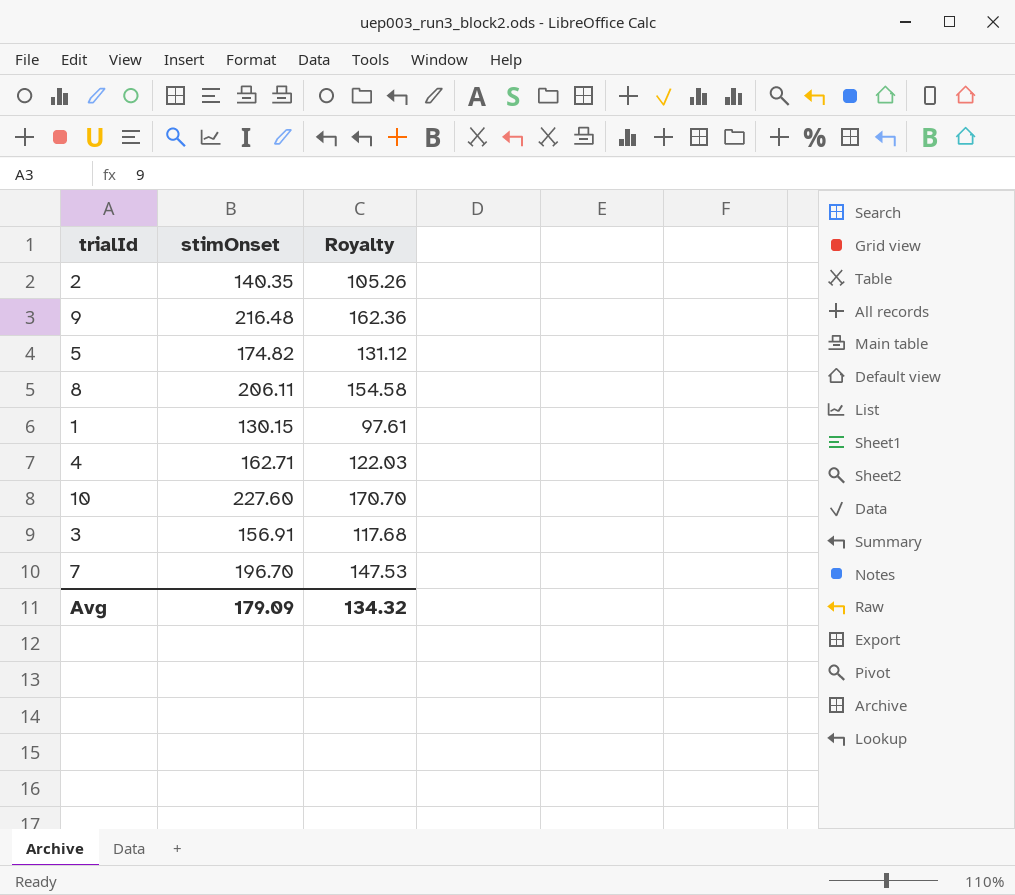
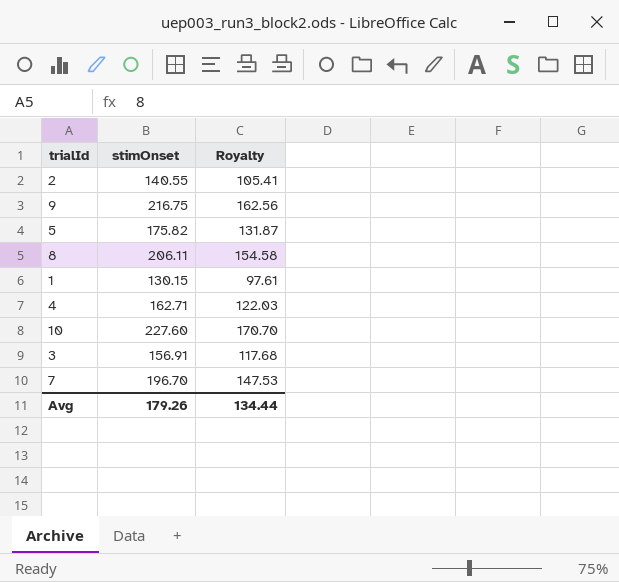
2 | stimOnset: 140.35 -> 140.55
2 | Royalty: 105.26 -> 105.41
9 | stimOnset: 216.48 -> 216.75
9 | Royalty: 162.36 -> 162.56
5 | stimOnset: 174.82 -> 175.82
5 | Royalty: 131.12 -> 131.87
Avg | stimOnset: 179.09 -> 179.26
Avg | Royalty: 134.32 -> 134.44

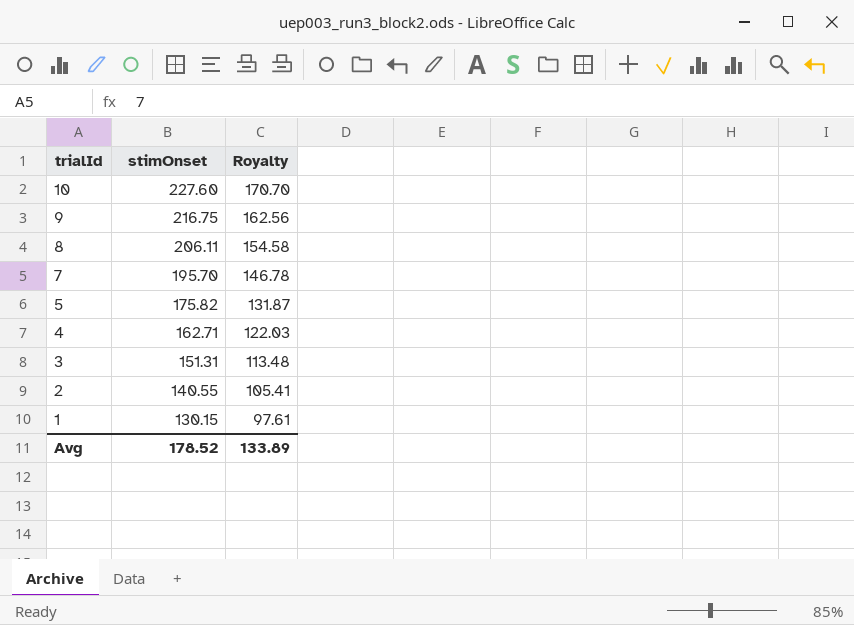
row order: none -> trialId descending
7 | stimOnset: 196.70 -> 195.70
7 | Royalty: 147.53 -> 146.78
3 | stimOnset: 156.91 -> 151.31
3 | Royalty: 117.68 -> 113.48
Avg | stimOnset: 179.26 -> 178.52
Avg | Royalty: 134.44 -> 133.89

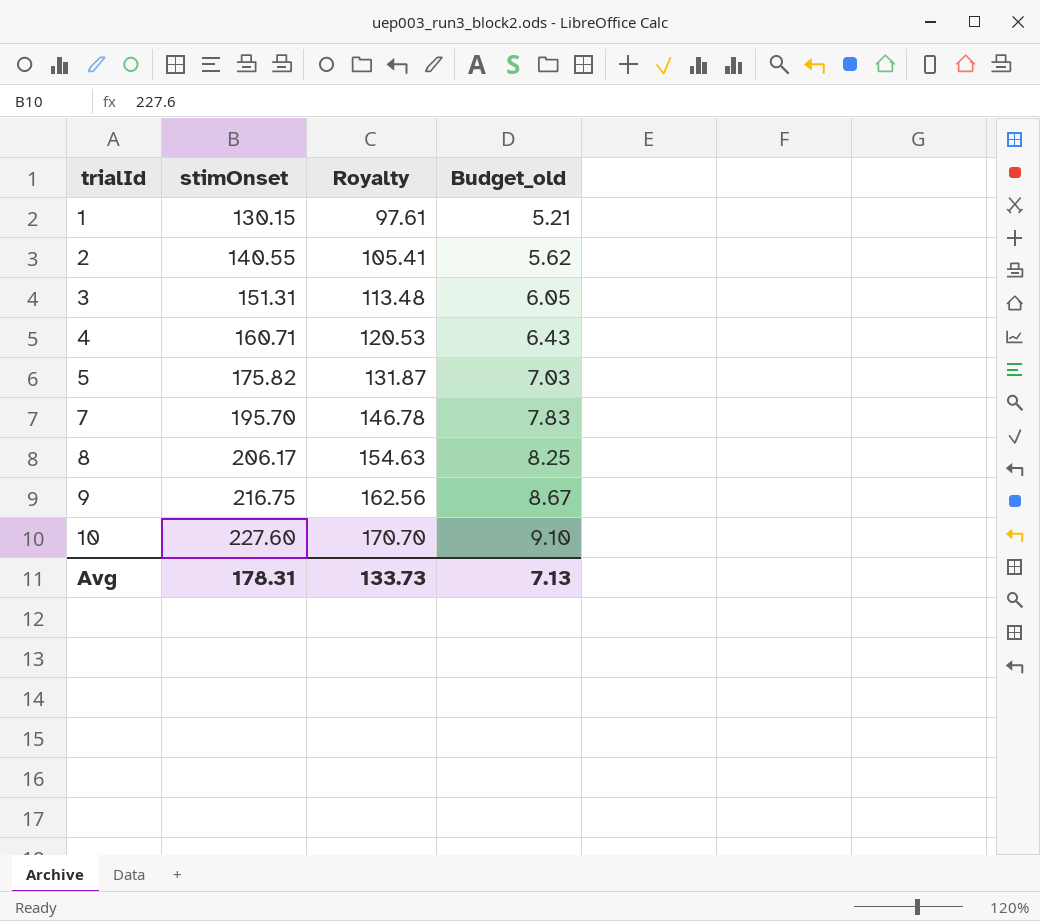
row order: trialId descending -> trialId ascending
column Budget_old | formula: none -> [stimOnset] * 0.04
4 | stimOnset: 162.71 -> 160.71
4 | Royalty: 122.03 -> 120.53
8 | stimOnset: 206.11 -> 206.17
8 | Royalty: 154.58 -> 154.63
Avg | stimOnset: 178.52 -> 178.31
Avg | Royalty: 133.89 -> 133.73

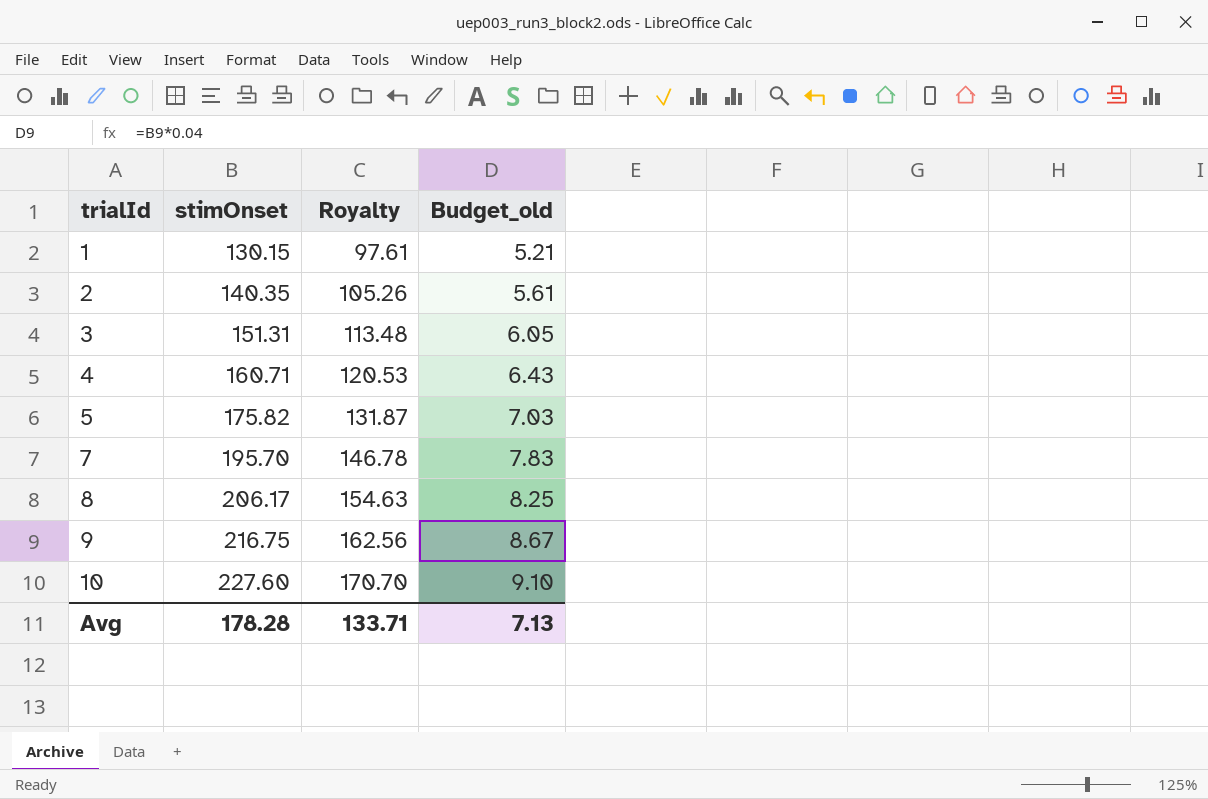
2 | stimOnset: 140.55 -> 140.35
2 | Royalty: 105.41 -> 105.26
2 | Budget_old: 5.62 -> 5.61
Avg | stimOnset: 178.31 -> 178.28
Avg | Royalty: 133.73 -> 133.71

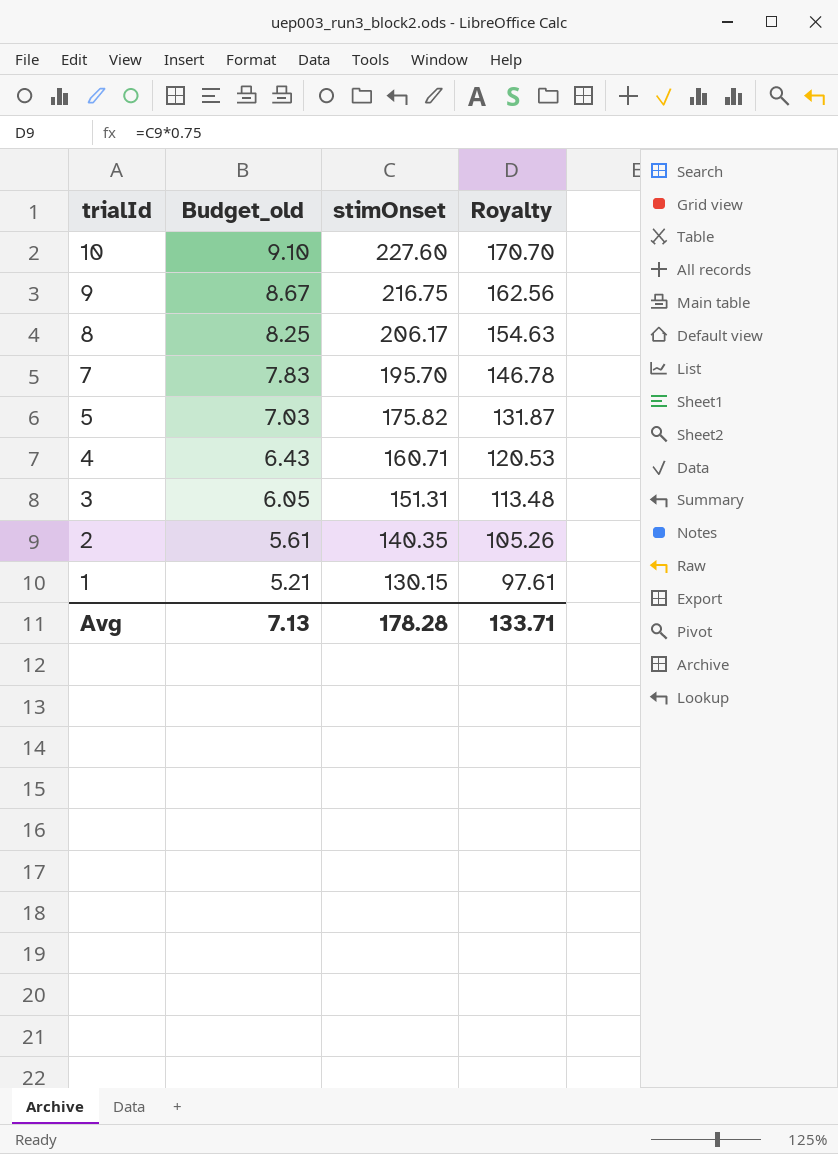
row order: trialId ascending -> trialId descending
column Budget_old | position: 4 -> 2

